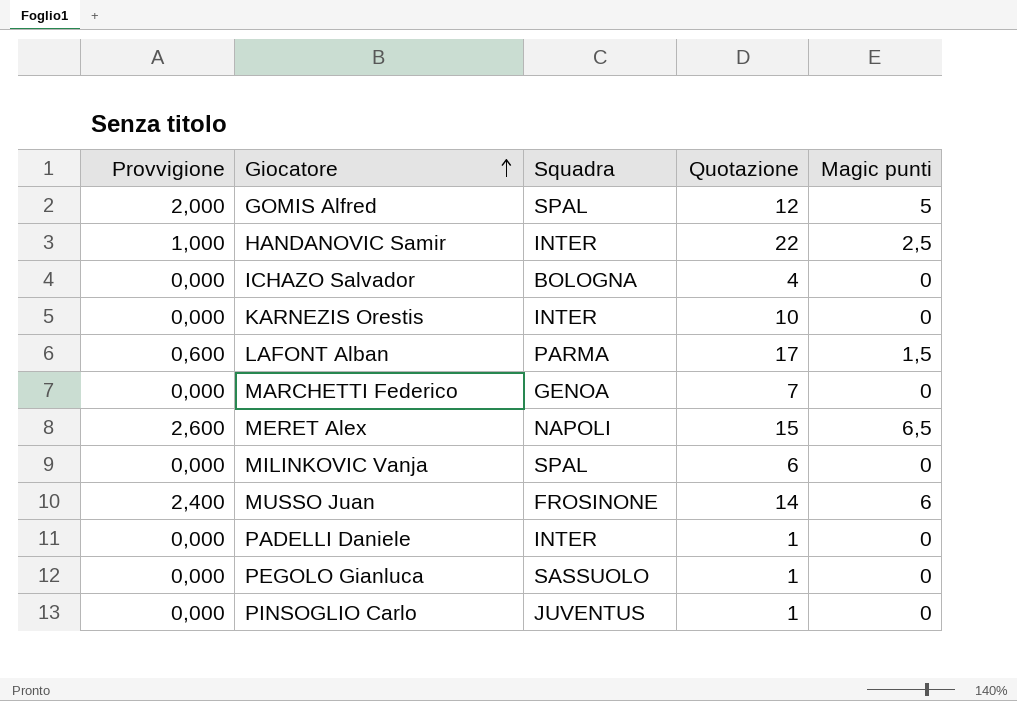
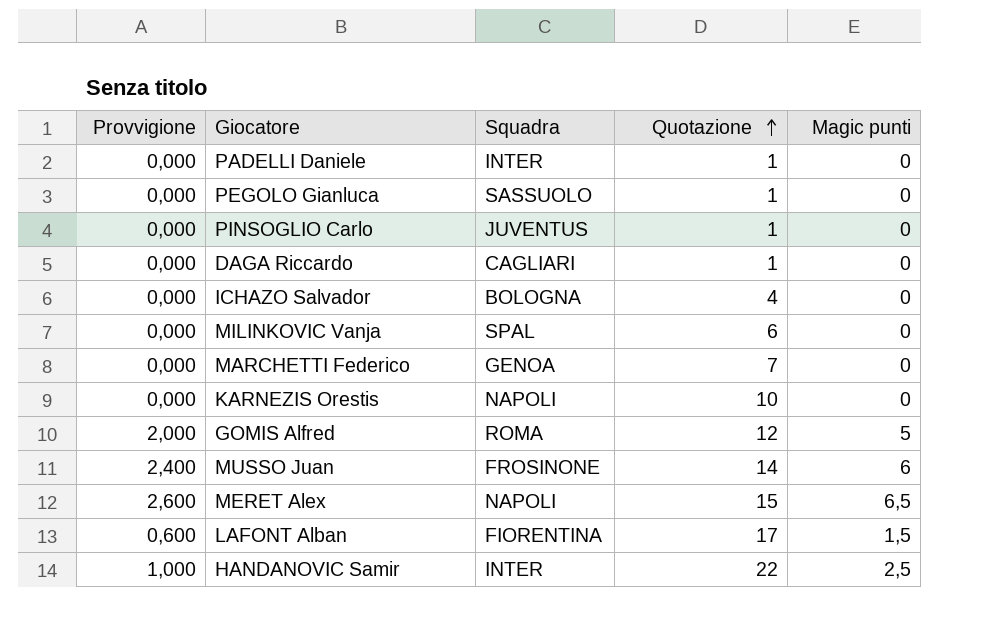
row order: Giocatore ascending -> Quotazione ascending
row DAGA Riccardo: none -> 0,000 | CAGLIARI | 1 | 0
KARNEZIS Orestis | Squadra: INTER -> NAPOLI
GOMIS Alfred | Squadra: SPAL -> ROMA
LAFONT Alban | Squadra: PARMA -> FIORENTINA

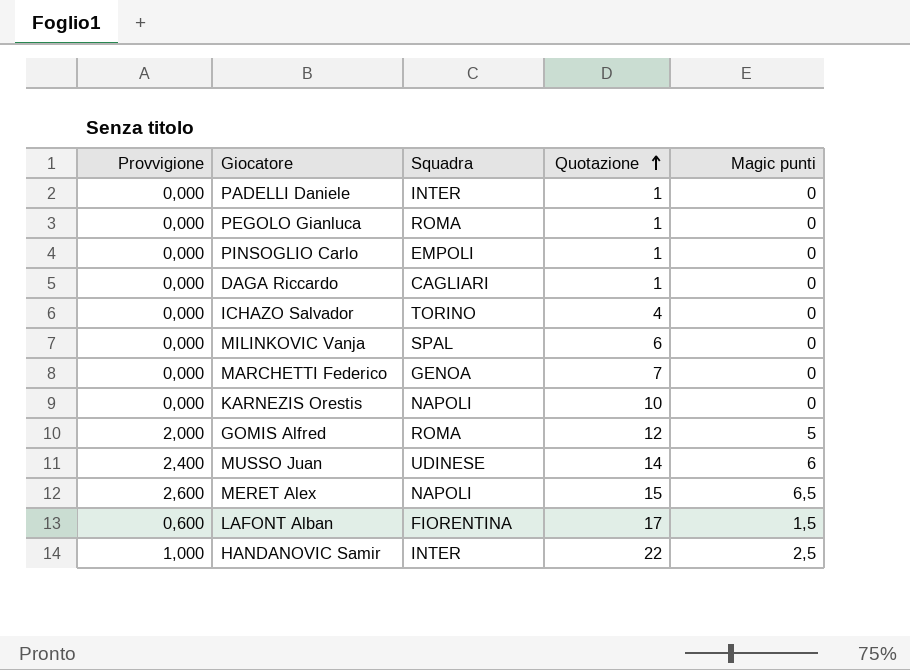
PEGOLO Gianluca | Squadra: SASSUOLO -> ROMA
PINSOGLIO Carlo | Squadra: JUVENTUS -> EMPOLI
ICHAZO Salvador | Squadra: BOLOGNA -> TORINO
MUSSO Juan | Squadra: FROSINONE -> UDINESE

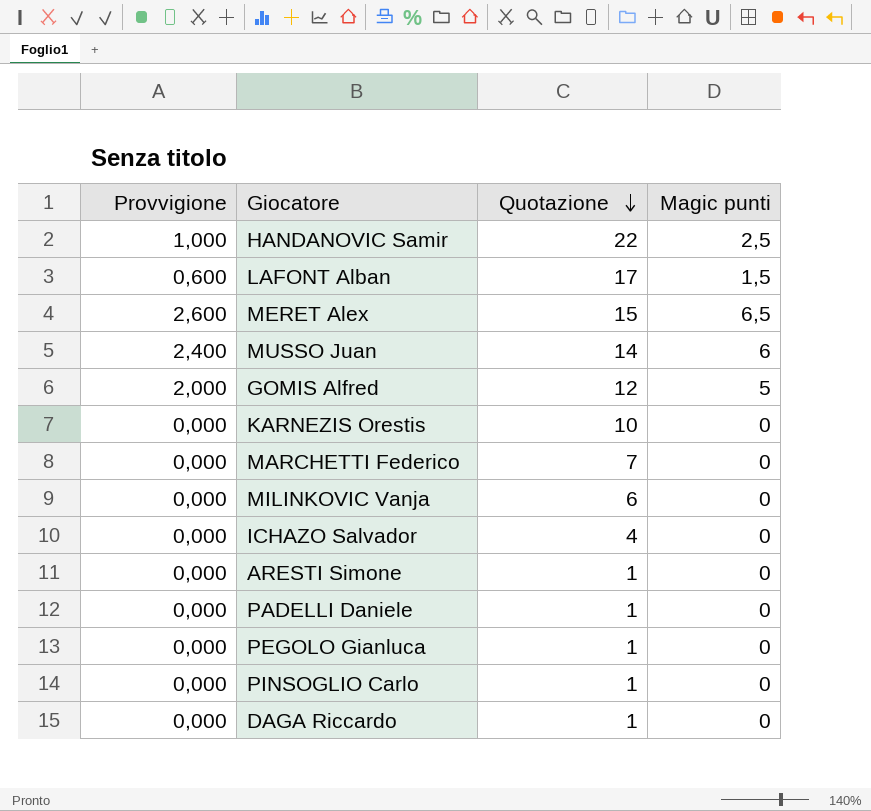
row order: Quotazione ascending -> Quotazione descending
column Squadra | position: 3 -> none
row ARESTI Simone: none -> 0,000 | 1 | 0

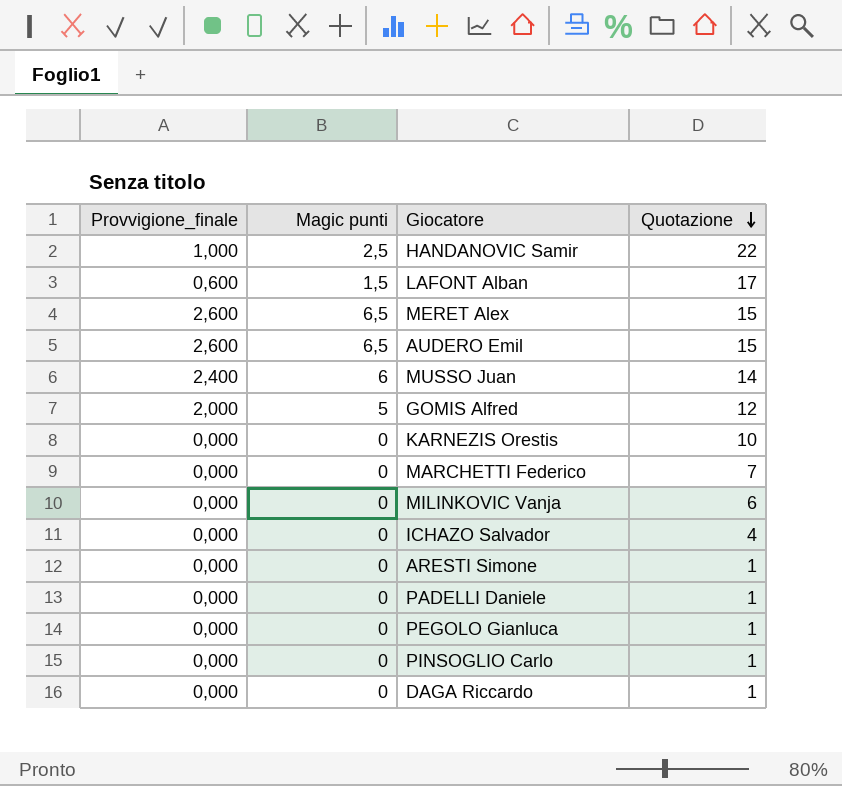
column name: Provvigione -> Provvigione_finale
column Magic punti | position: 4 -> 2
row AUDERO Emil: none -> 2,600 | 6,5 | 15

